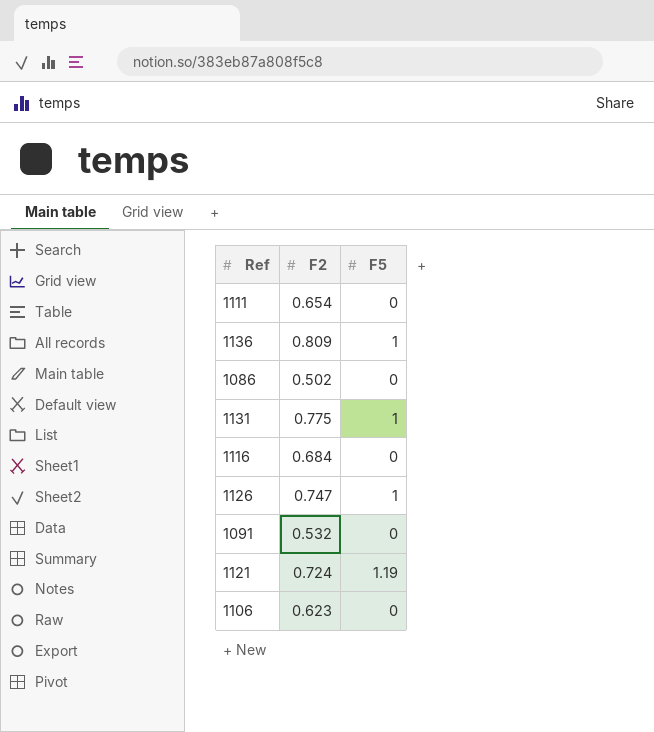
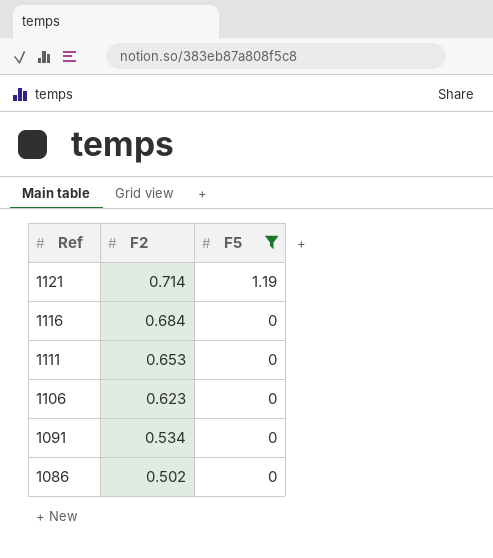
filter: none -> F5 != 1
row order: none -> Ref descending
1121 | F2: 0.724 -> 0.714
1111 | F2: 0.654 -> 0.653
1091 | F2: 0.532 -> 0.534

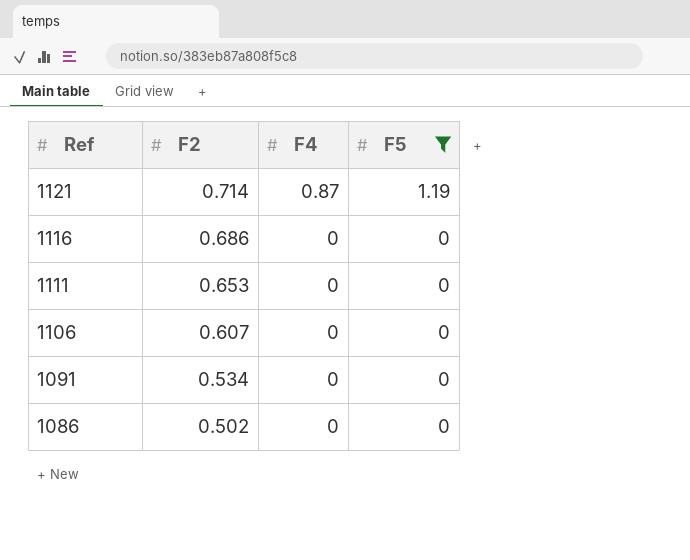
column F4 | position: none -> 3
1116 | F2: 0.684 -> 0.686
1106 | F2: 0.623 -> 0.607

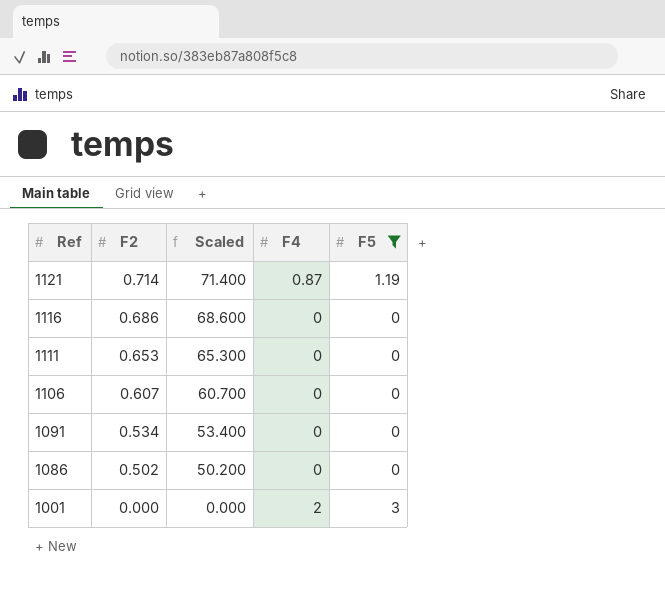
column Scaled | formula: none -> [F2] * 100
row 1001: none -> 0.000 | 0.000 | 2 | 3

